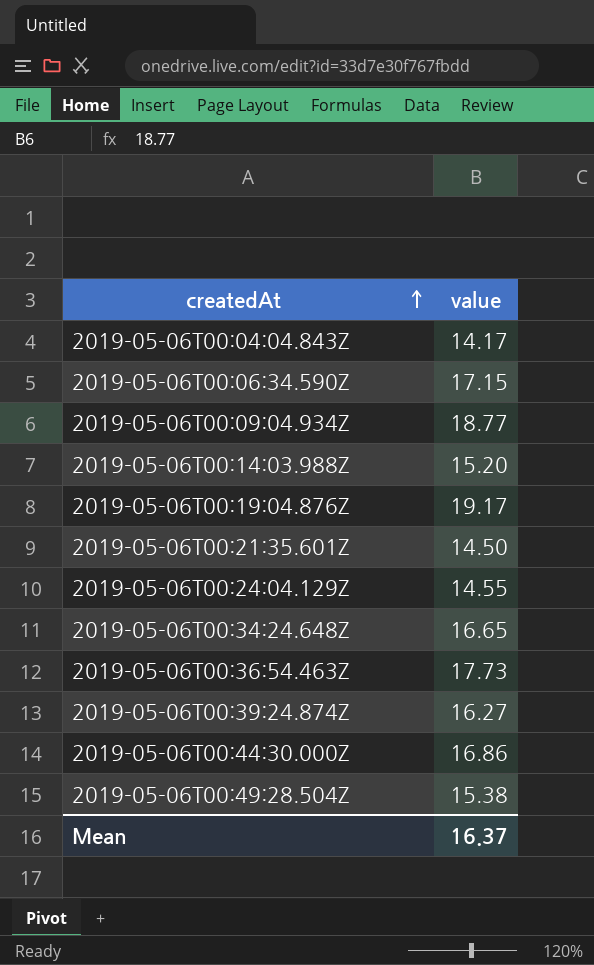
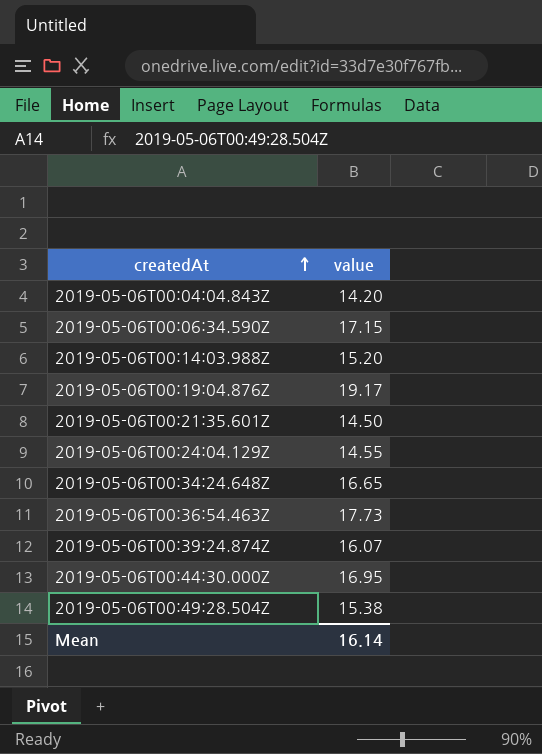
row 2019-05-06T00:09:04.934Z: 18.77 -> none
2019-05-06T00:04:04.843Z | value: 14.17 -> 14.20
2019-05-06T00:39:24.874Z | value: 16.27 -> 16.07
2019-05-06T00:44:30.000Z | value: 16.86 -> 16.95
Mean | value: 16.37 -> 16.14

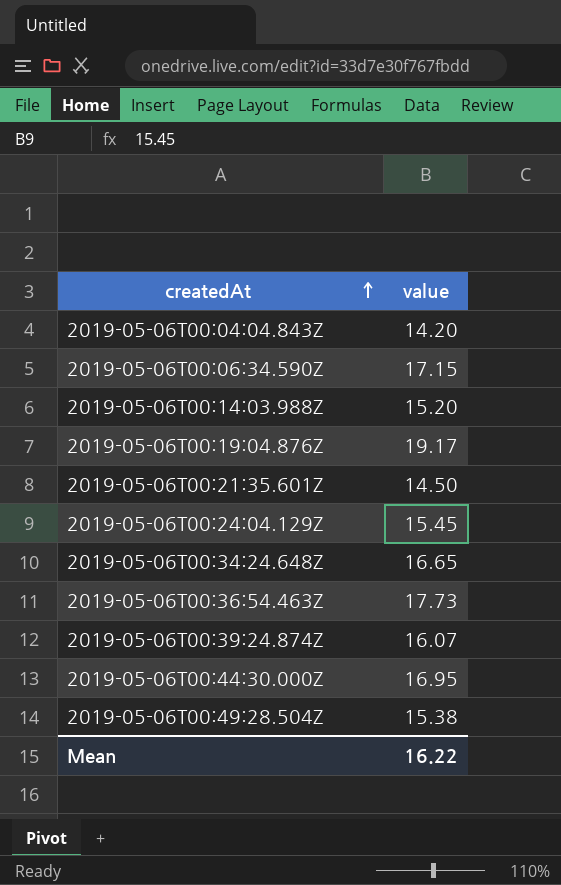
2019-05-06T00:24:04.129Z | value: 14.55 -> 15.45
Mean | value: 16.14 -> 16.22

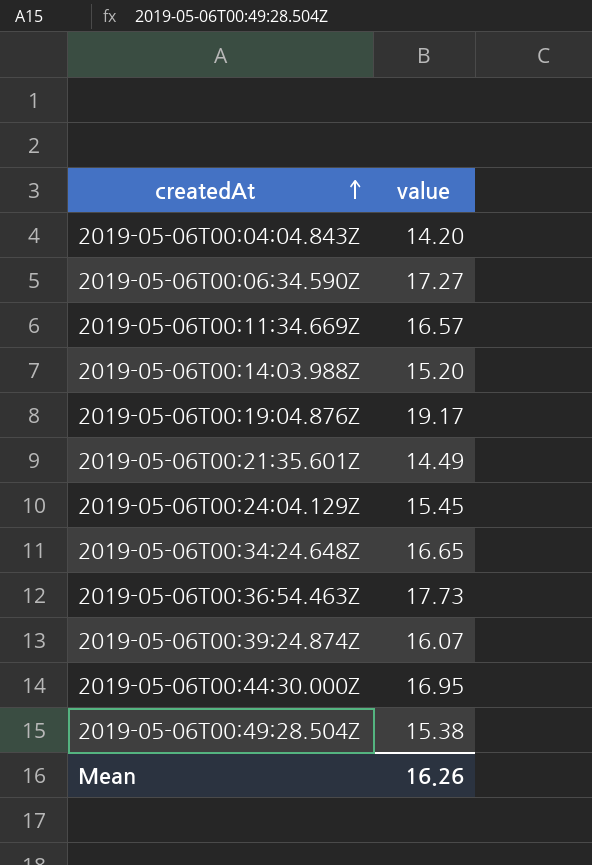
2019-05-06T00:06:34.590Z | value: 17.15 -> 17.27
row 2019-05-06T00:11:34.669Z: none -> 16.57
2019-05-06T00:21:35.601Z | value: 14.50 -> 14.49
Mean | value: 16.22 -> 16.26

